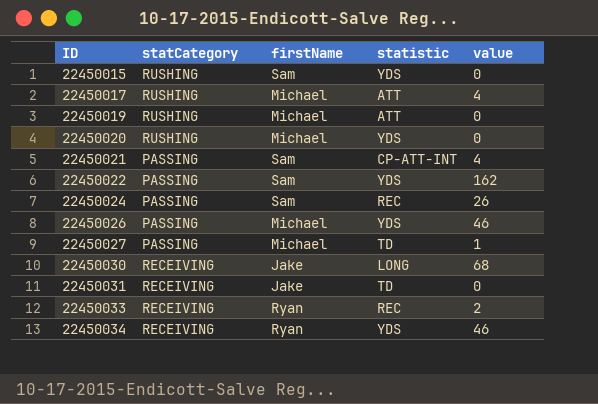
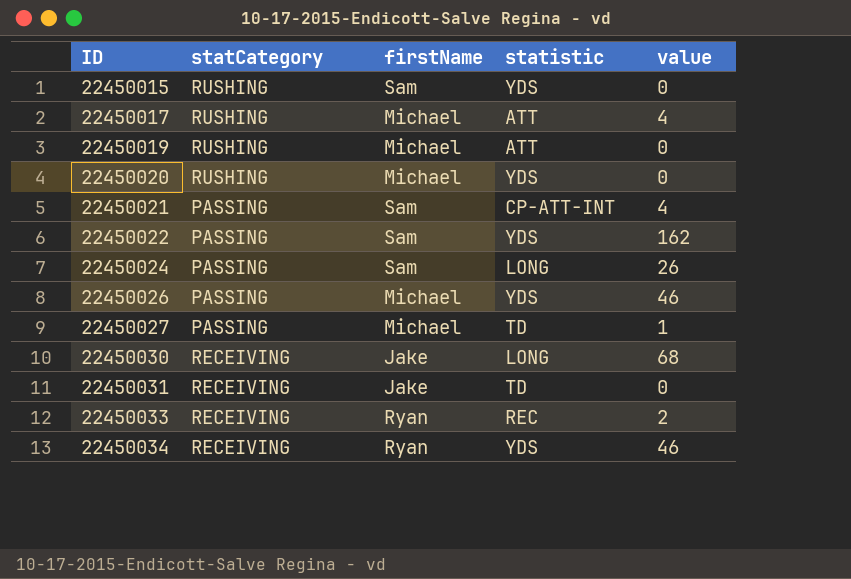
22450024 | statistic: REC -> LONG

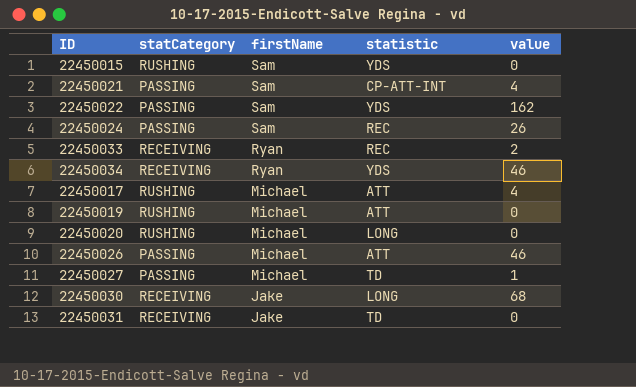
row order: ID ascending -> firstName descending
22450024 | statistic: LONG -> REC
22450020 | statistic: YDS -> LONG
22450026 | statistic: YDS -> ATT

